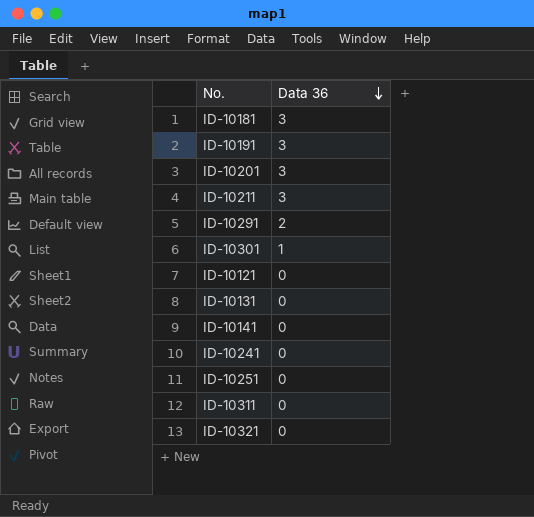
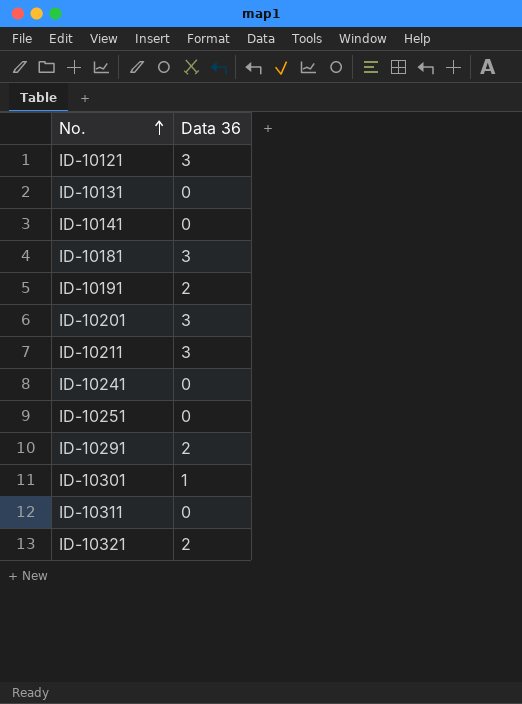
row order: Data 36 descending -> No. ascending
ID-10121 | Data 36: 0 -> 3
ID-10191 | Data 36: 3 -> 2
ID-10321 | Data 36: 0 -> 2

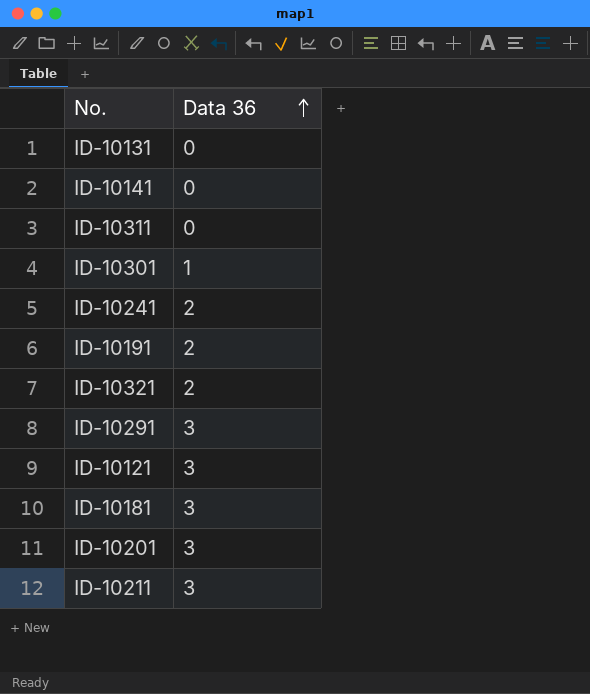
row order: No. ascending -> Data 36 ascending
row ID-10251: 0 -> none
ID-10241 | Data 36: 0 -> 2
ID-10291 | Data 36: 2 -> 3

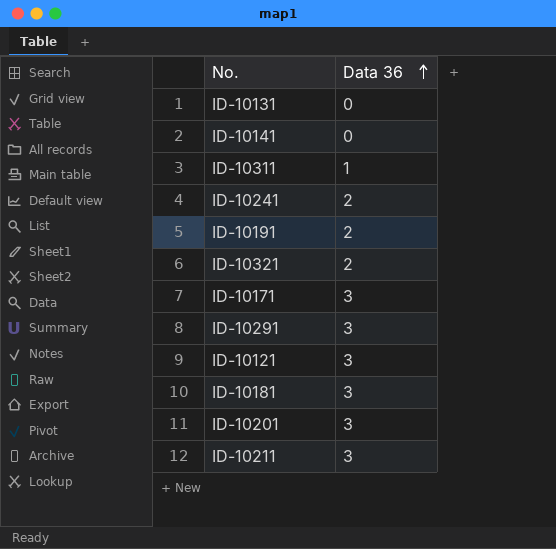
row ID-10301: 1 -> none
ID-10311 | Data 36: 0 -> 1
row ID-10171: none -> 3

